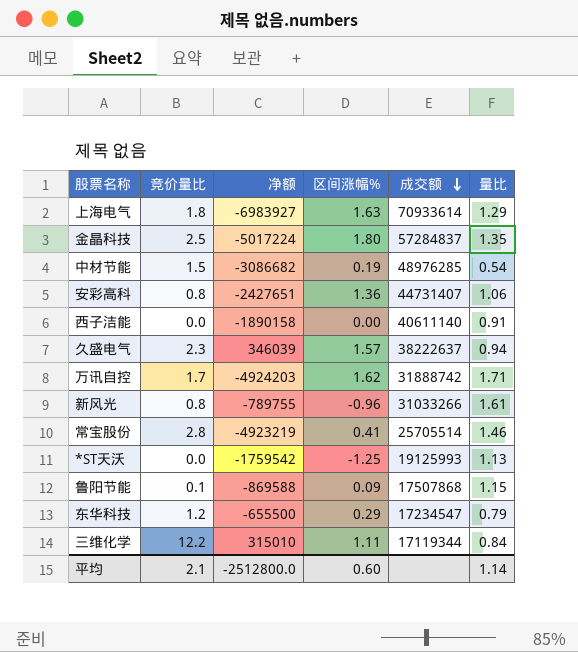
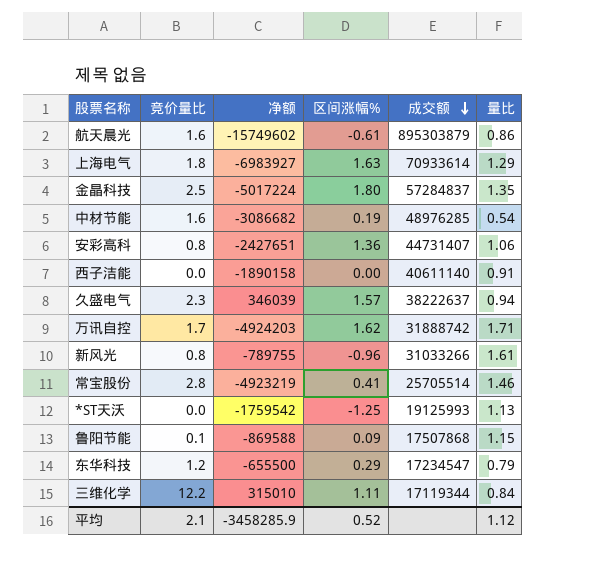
row 航天晨光: none -> 1.6 | -15749602 | -0.61 | 895303879 | 0.86
中材节能 | 竞价量比: 1.5 -> 1.6
平均 | 净额: -2512800.0 -> -3458285.9
平均 | 区间涨幅%: 0.60 -> 0.52
平均 | 量比: 1.14 -> 1.12

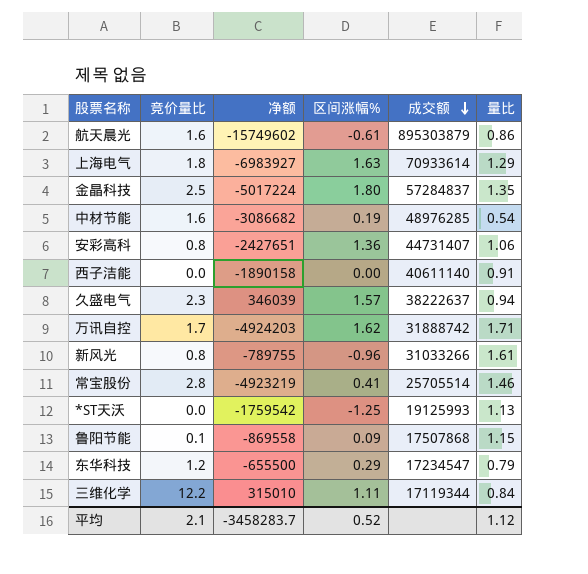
鲁阳节能 | 净额: -869588 -> -869558
平均 | 净额: -3458285.9 -> -3458283.7

